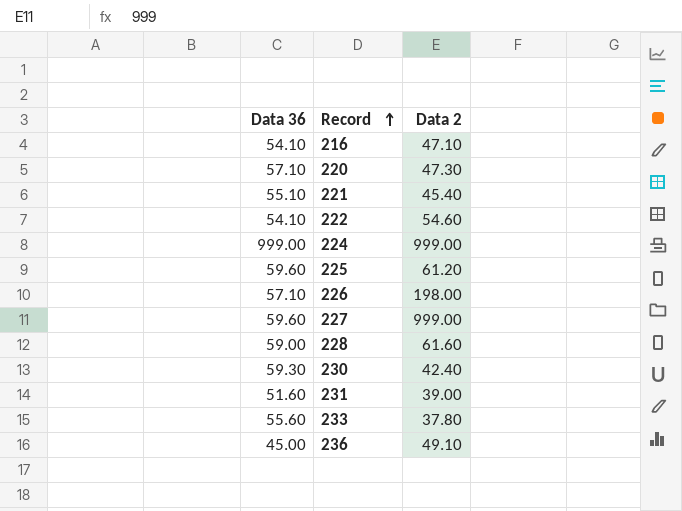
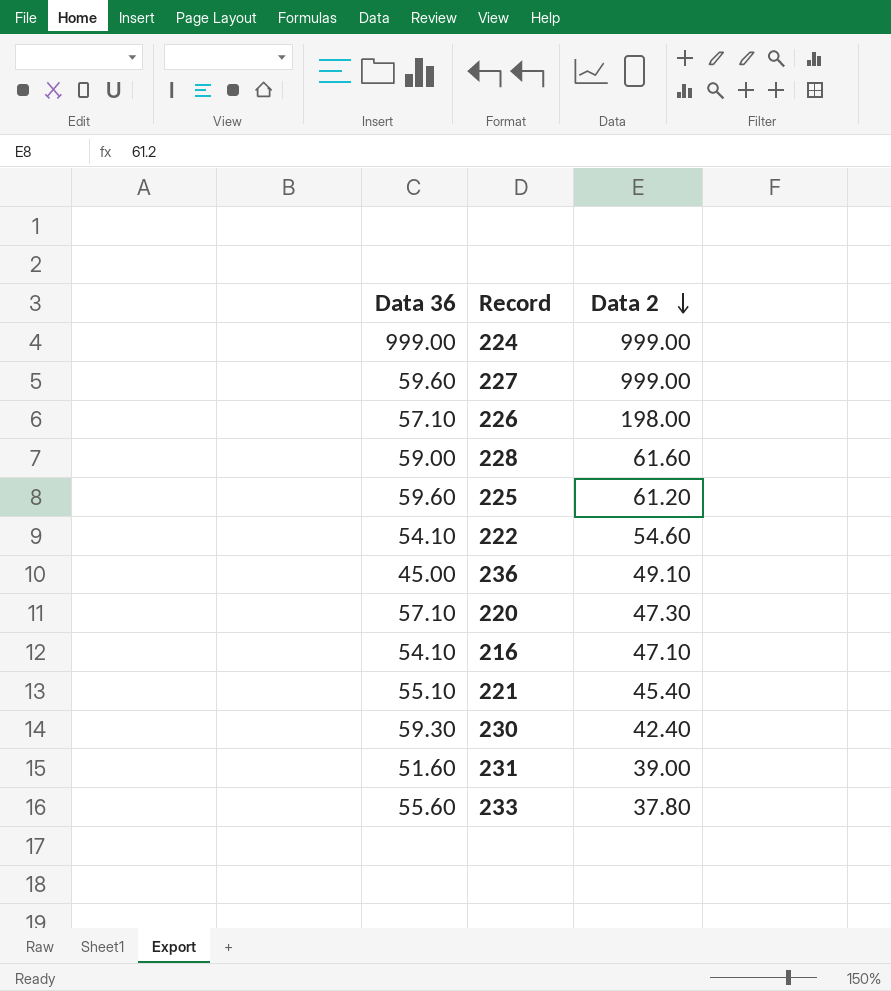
row order: Record ascending -> Data 2 descending

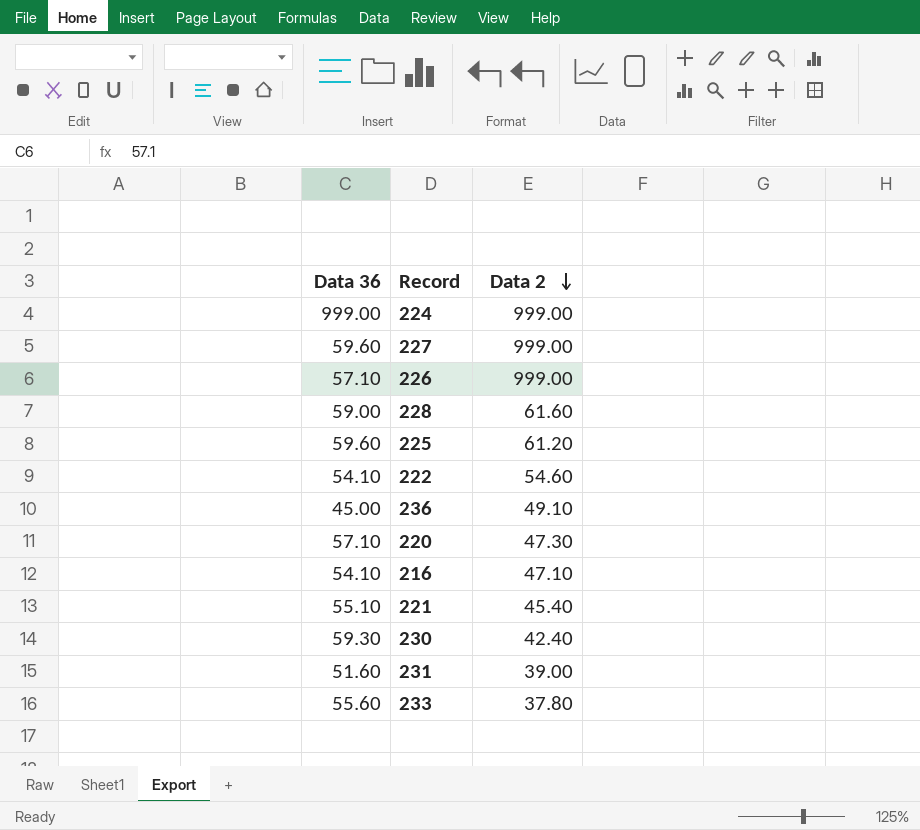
226 | Data 2: 198.00 -> 999.00

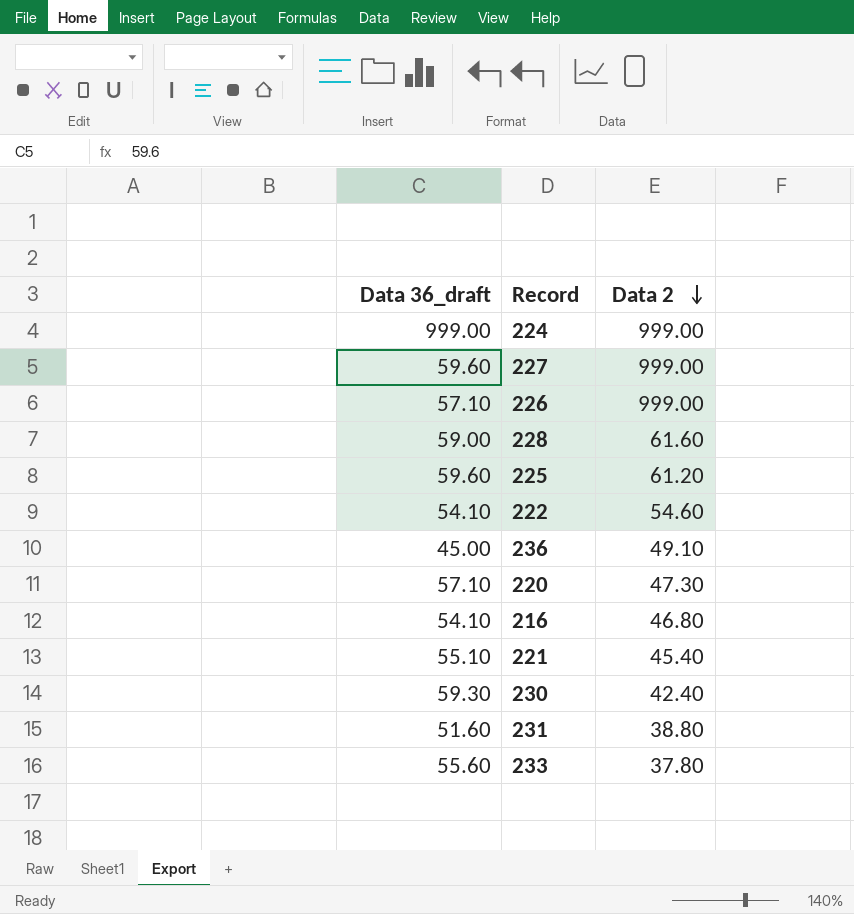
column name: Data 36 -> Data 36_draft
216 | Data 2: 47.10 -> 46.80
231 | Data 2: 39.00 -> 38.80

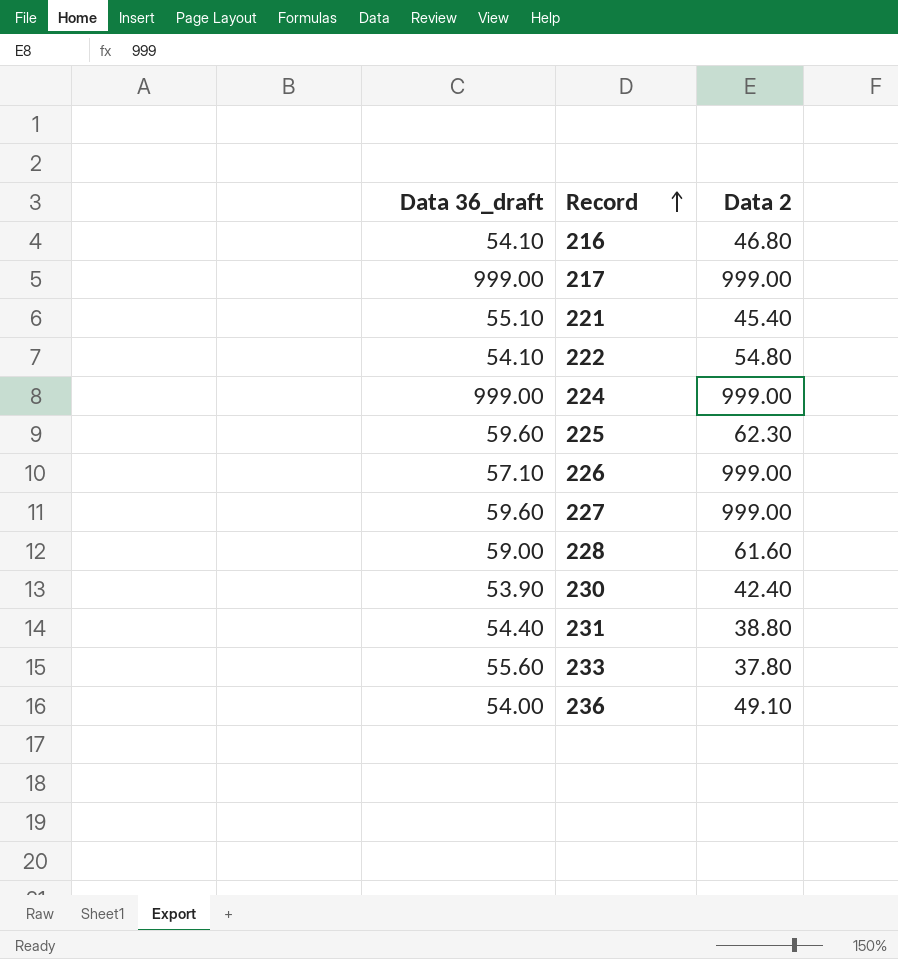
row order: Data 2 descending -> Record ascending
row 220: 57.10 | 47.30 -> none
row 217: none -> 999.00 | 999.00
222 | Data 2: 54.60 -> 54.80
225 | Data 2: 61.20 -> 62.30
230 | Data 36_draft: 59.30 -> 53.90
231 | Data 36_draft: 51.60 -> 54.40
236 | Data 36_draft: 45.00 -> 54.00

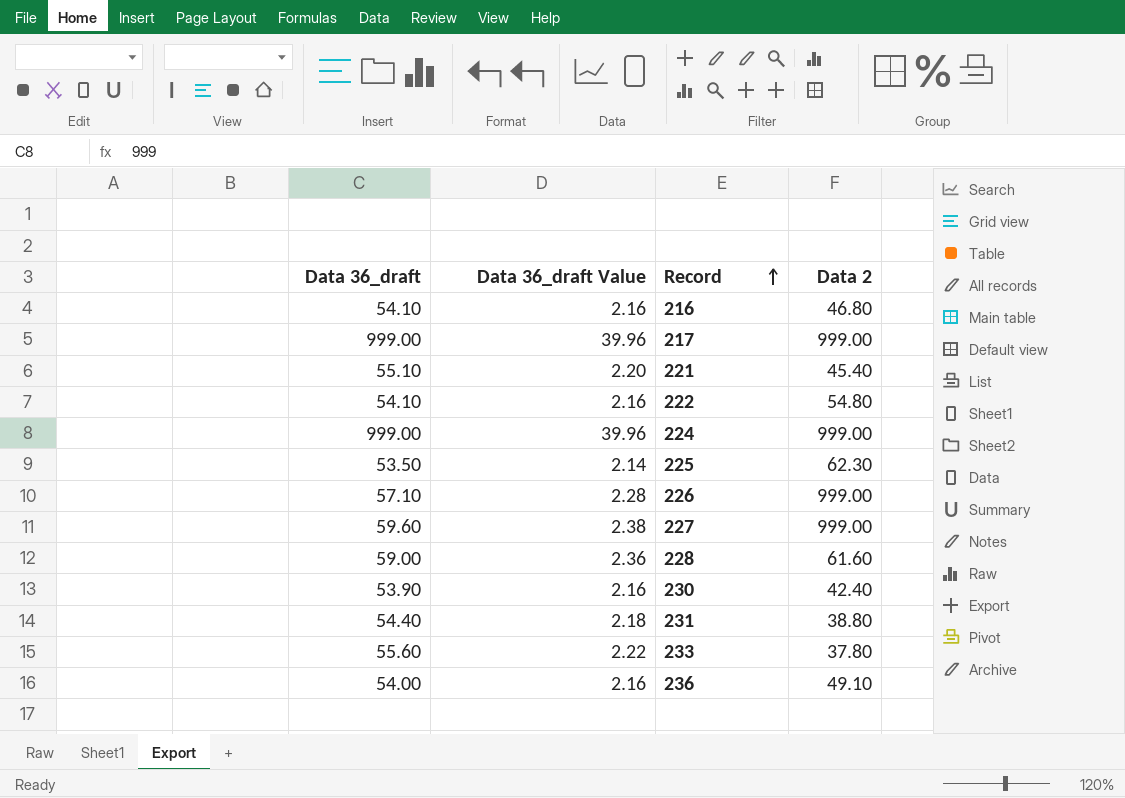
column Data 36_draft Value | formula: none -> [Data 36_draft] * 0.04
225 | Data 36_draft: 59.60 -> 53.50

